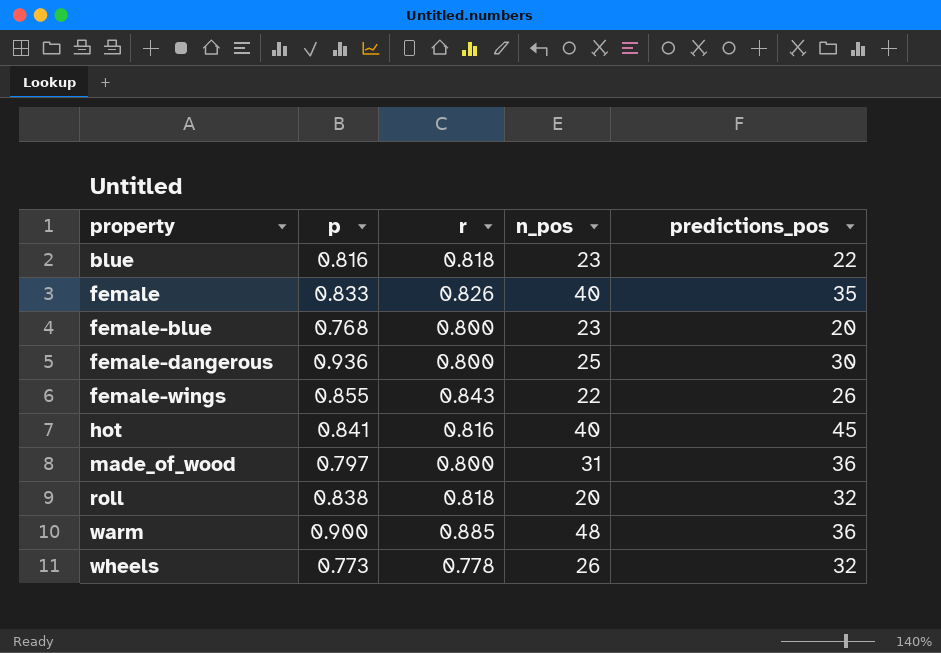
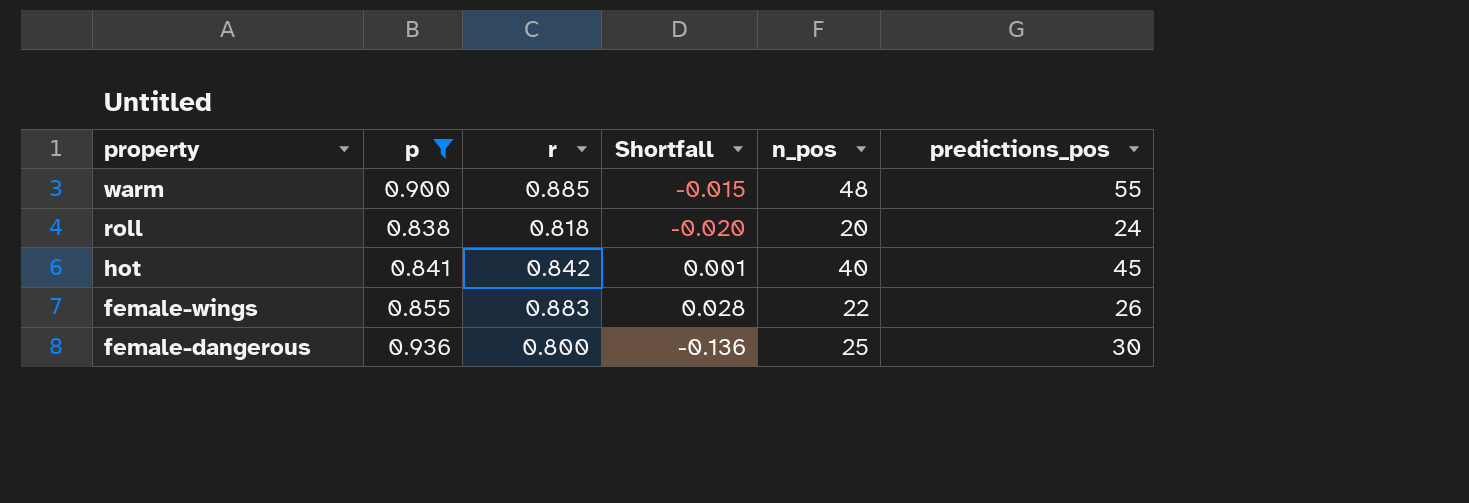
filter: none -> p >= 0.838
row order: property ascending -> property descending
column Shortfall | formula: none -> [r] - [p]
warm | predictions_pos: 36 -> 55
roll | predictions_pos: 32 -> 24
hot | r: 0.816 -> 0.842
female-wings | r: 0.843 -> 0.883

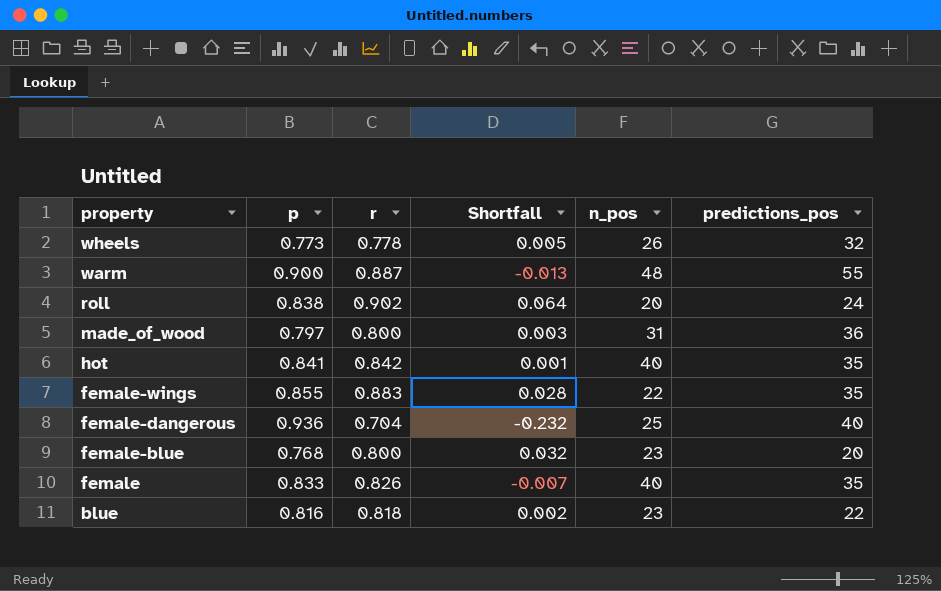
filter: p >= 0.838 -> none
warm | r: 0.885 -> 0.887
warm | Shortfall: -0.015 -> -0.013
roll | r: 0.818 -> 0.902
roll | Shortfall: -0.020 -> 0.064
hot | predictions_pos: 45 -> 35
female-wings | predictions_pos: 26 -> 35
female-dangerous | r: 0.800 -> 0.704
female-dangerous | Shortfall: -0.136 -> -0.232
female-dangerous | predictions_pos: 30 -> 40

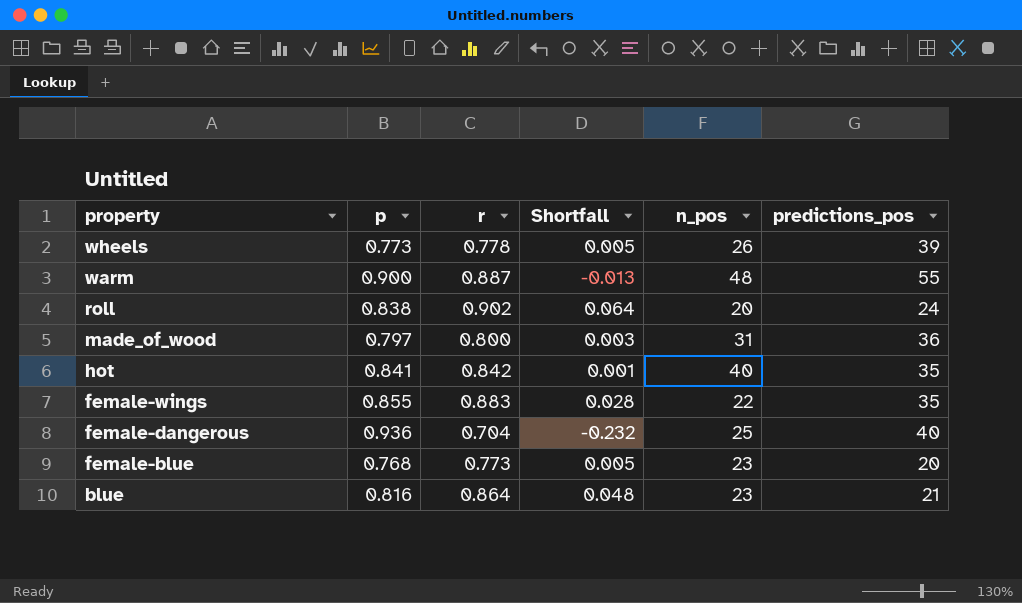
row female: 0.833 | 0.826 | -0.007 | 40 | 35 -> none
wheels | predictions_pos: 32 -> 39
female-blue | r: 0.800 -> 0.773
female-blue | Shortfall: 0.032 -> 0.005
blue | r: 0.818 -> 0.864
blue | Shortfall: 0.002 -> 0.048
blue | predictions_pos: 22 -> 21

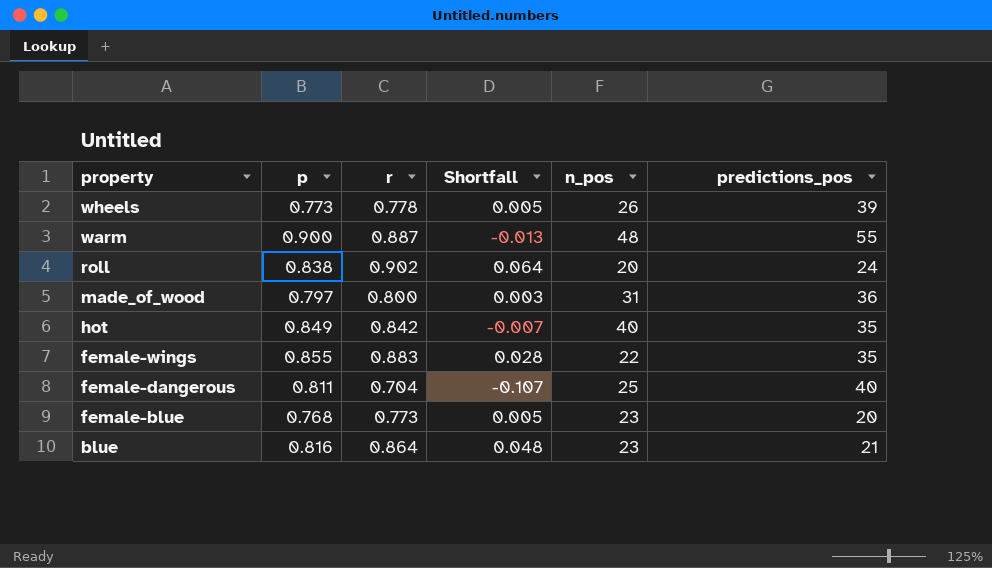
hot | p: 0.841 -> 0.849
hot | Shortfall: 0.001 -> -0.007
female-dangerous | p: 0.936 -> 0.811
female-dangerous | Shortfall: -0.232 -> -0.107

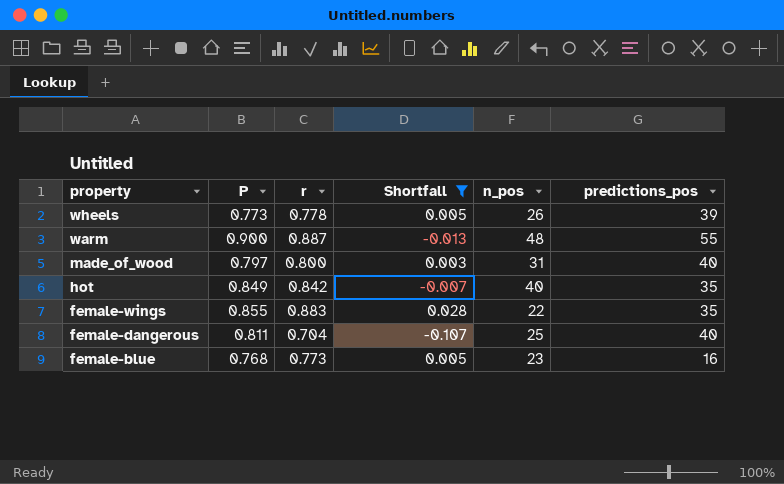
filter: none -> Shortfall <= 0.028
column name: p -> P
made_of_wood | predictions_pos: 36 -> 40
female-blue | predictions_pos: 20 -> 16

